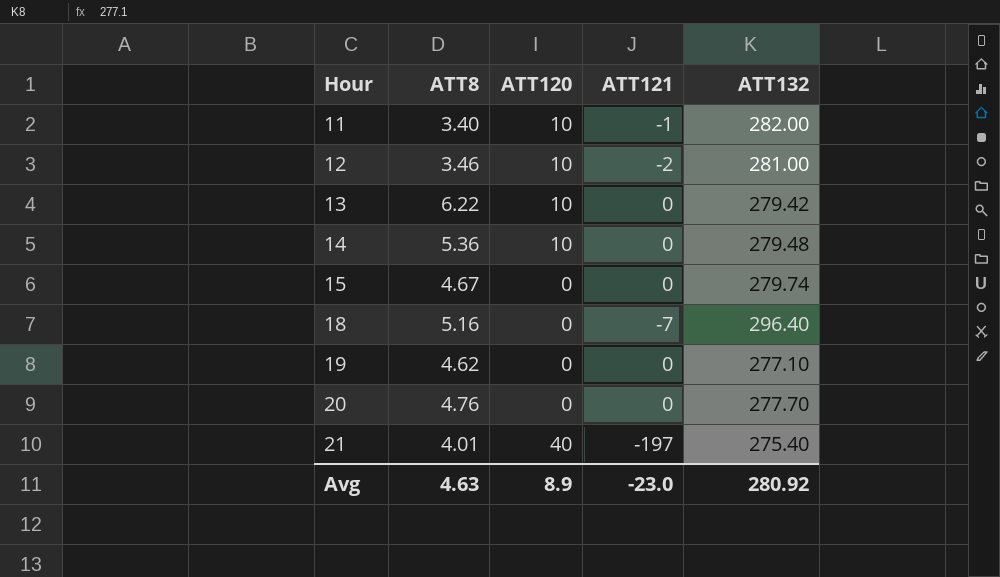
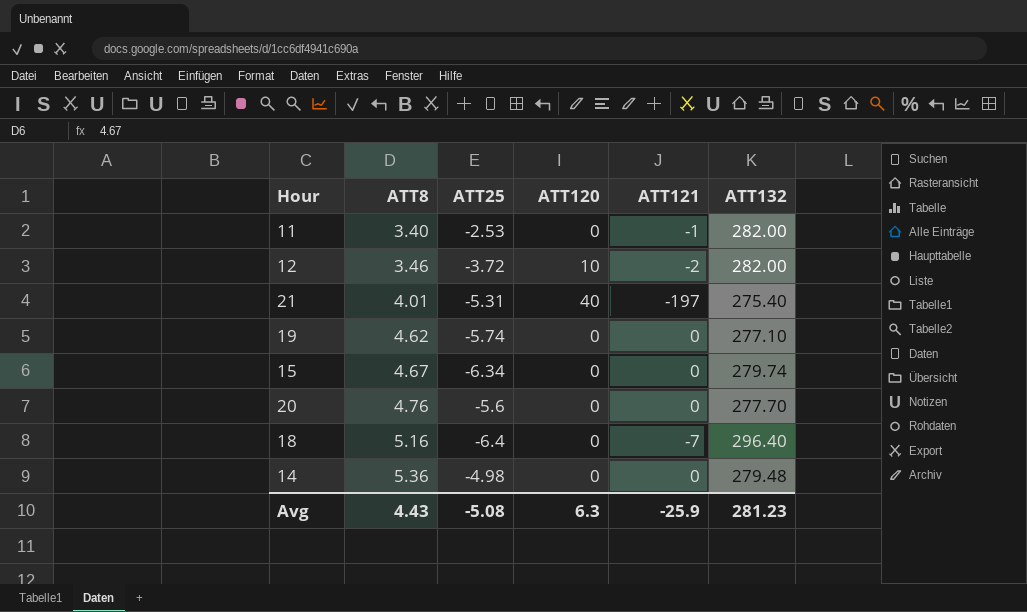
row order: Hour ascending -> ATT8 ascending
column ATT25 | position: none -> 3
row 13: 6.22 | 10 | 0 | 279.42 -> none
11 | ATT120: 10 -> 0
12 | ATT132: 281.00 -> 282.00
14 | ATT120: 10 -> 0
Avg | ATT8: 4.63 -> 4.43
Avg | ATT120: 8.9 -> 6.3
Avg | ATT121: -23.0 -> -25.9
Avg | ATT132: 280.92 -> 281.23

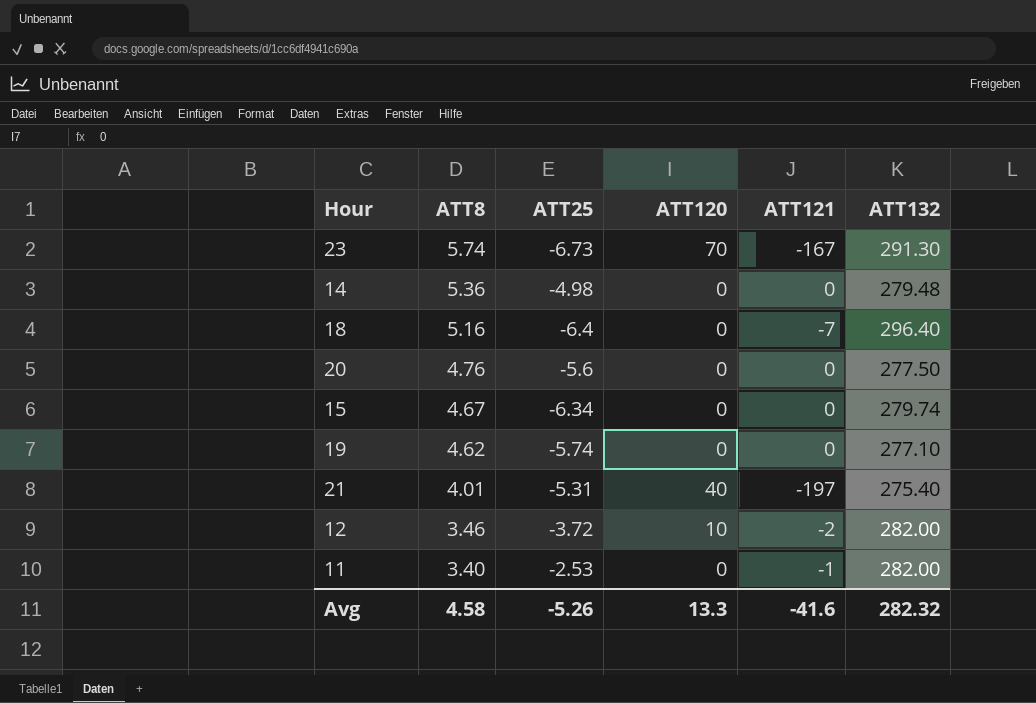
row order: ATT8 ascending -> ATT8 descending
row 23: none -> 5.74 | -6.73 | 70 | -167 | 291.30
20 | ATT132: 277.70 -> 277.50
Avg | ATT8: 4.43 -> 4.58
Avg | ATT25: -5.08 -> -5.26
Avg | ATT120: 6.3 -> 13.3
Avg | ATT121: -25.9 -> -41.6
Avg | ATT132: 281.23 -> 282.32

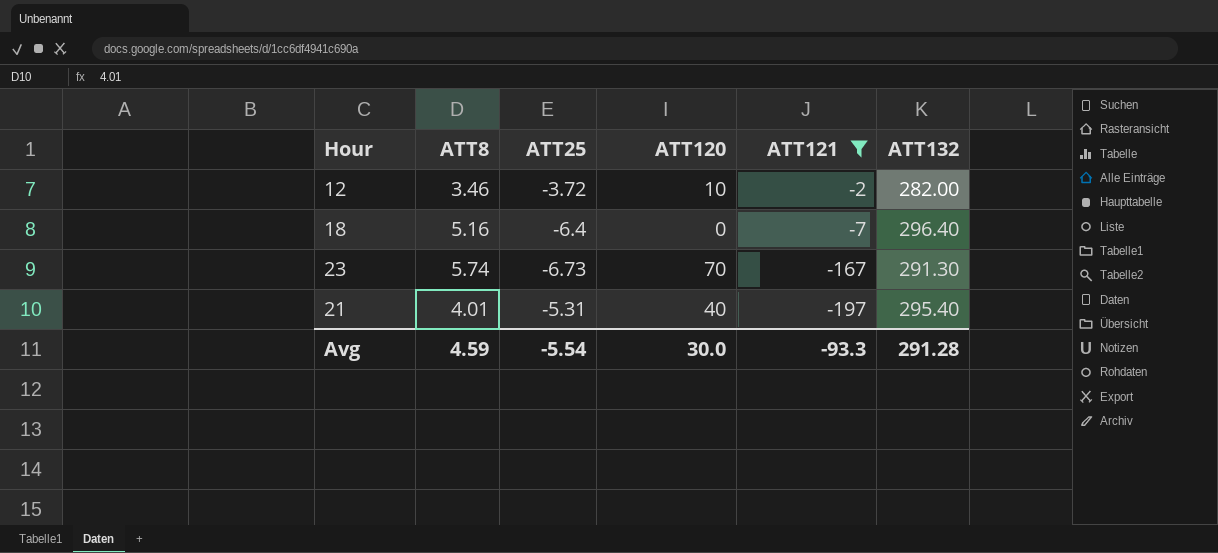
filter: none -> ATT121 <= -2
row order: ATT8 descending -> ATT121 descending
21 | ATT132: 275.40 -> 295.40
Avg | ATT8: 4.58 -> 4.59
Avg | ATT25: -5.26 -> -5.54
Avg | ATT120: 13.3 -> 30.0
Avg | ATT121: -41.6 -> -93.3
Avg | ATT132: 282.32 -> 291.28

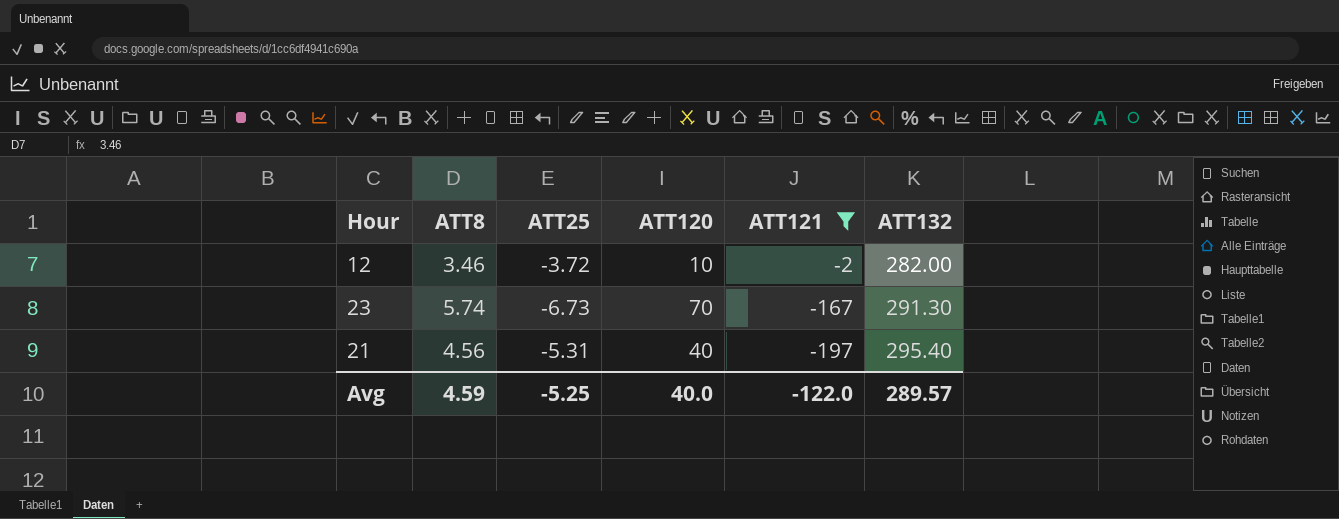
row 18: 5.16 | -6.4 | 0 | -7 | 296.40 -> none
21 | ATT8: 4.01 -> 4.56
Avg | ATT25: -5.54 -> -5.25
Avg | ATT120: 30.0 -> 40.0
Avg | ATT121: -93.3 -> -122.0
Avg | ATT132: 291.28 -> 289.57

